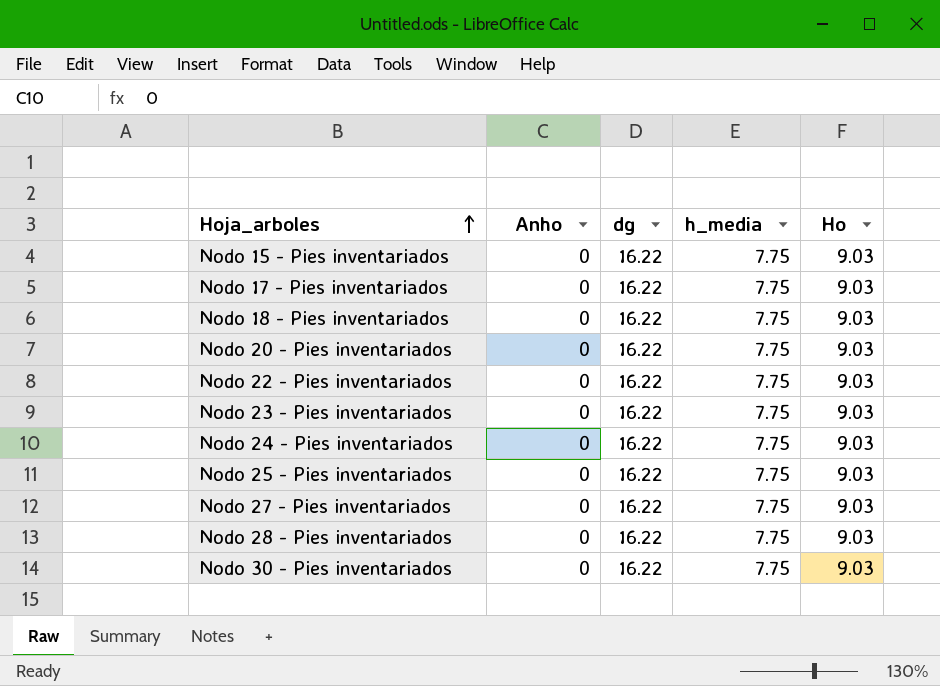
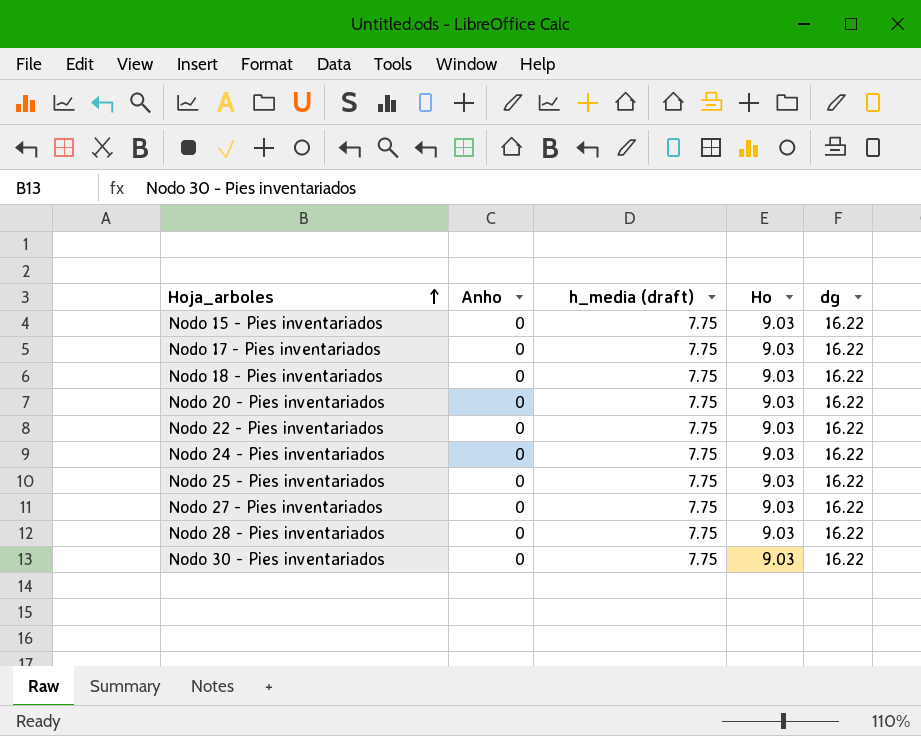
column name: h_media -> h_media (draft)
column dg | position: 3 -> 5
row Nodo 23 - Pies inventariados: 0 | 16.22 | 7.75 | 9.03 -> none

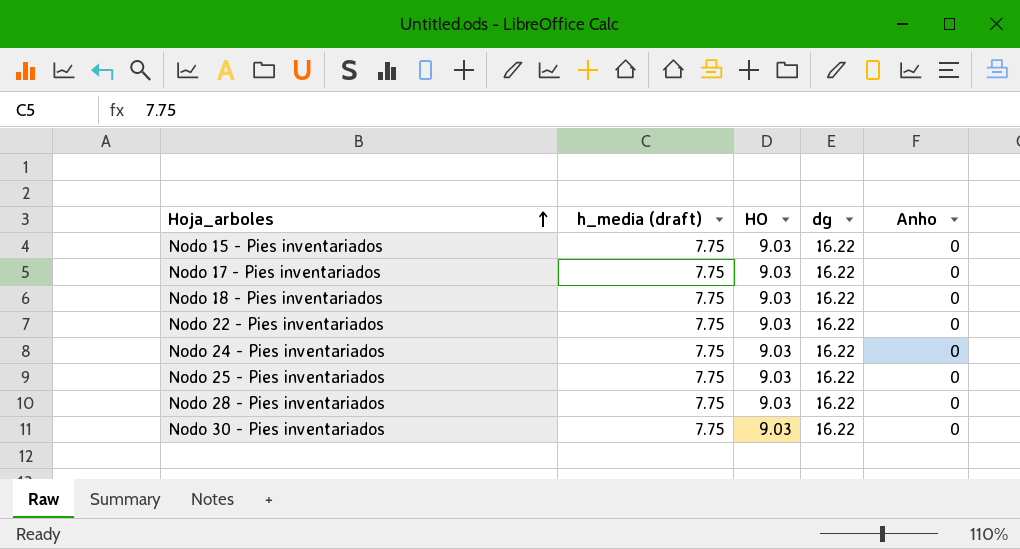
column name: Ho -> HO
column Anho | position: 2 -> 5
row Nodo 20 - Pies inventariados: 0 | 7.75 | 9.03 | 16.22 -> none
row Nodo 27 - Pies inventariados: 0 | 7.75 | 9.03 | 16.22 -> none

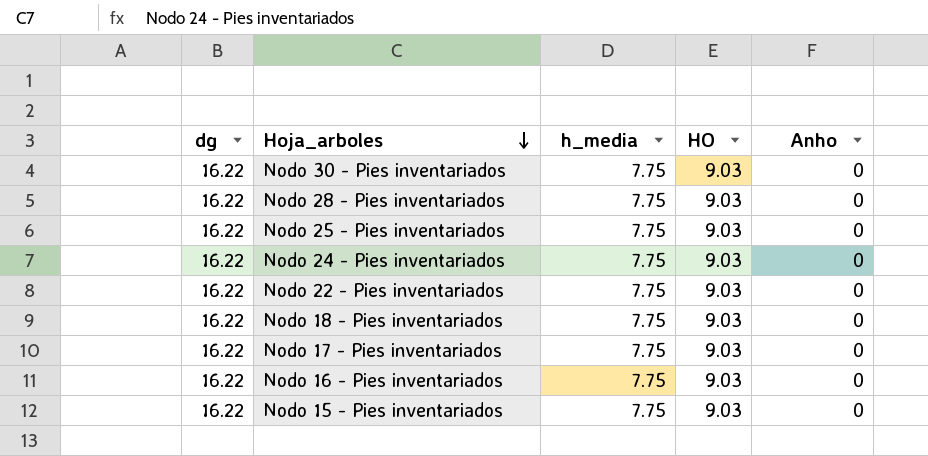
row order: Hoja_arboles ascending -> Hoja_arboles descending
column dg | position: 4 -> 1
column name: h_media (draft) -> h_media
row Nodo 16 - Pies inventariados: none -> 16.22 | 7.75 | 9.03 | 0

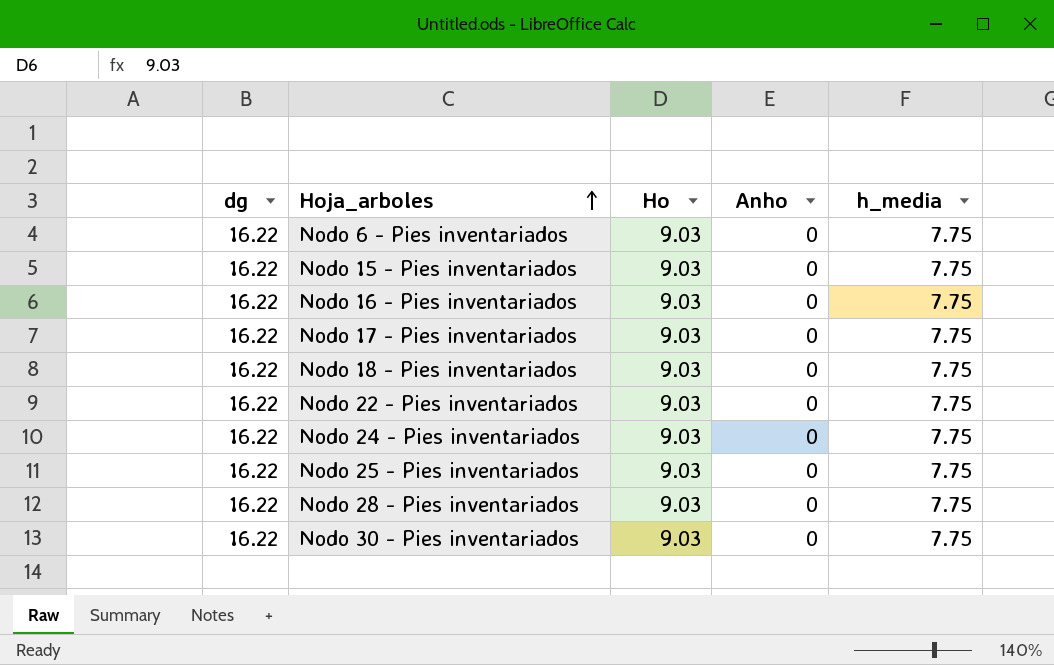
row order: Hoja_arboles descending -> Hoja_arboles ascending
column name: HO -> Ho
column h_media | position: 3 -> 5
row Nodo 6 - Pies inventariados: none -> 16.22 | 9.03 | 0 | 7.75

